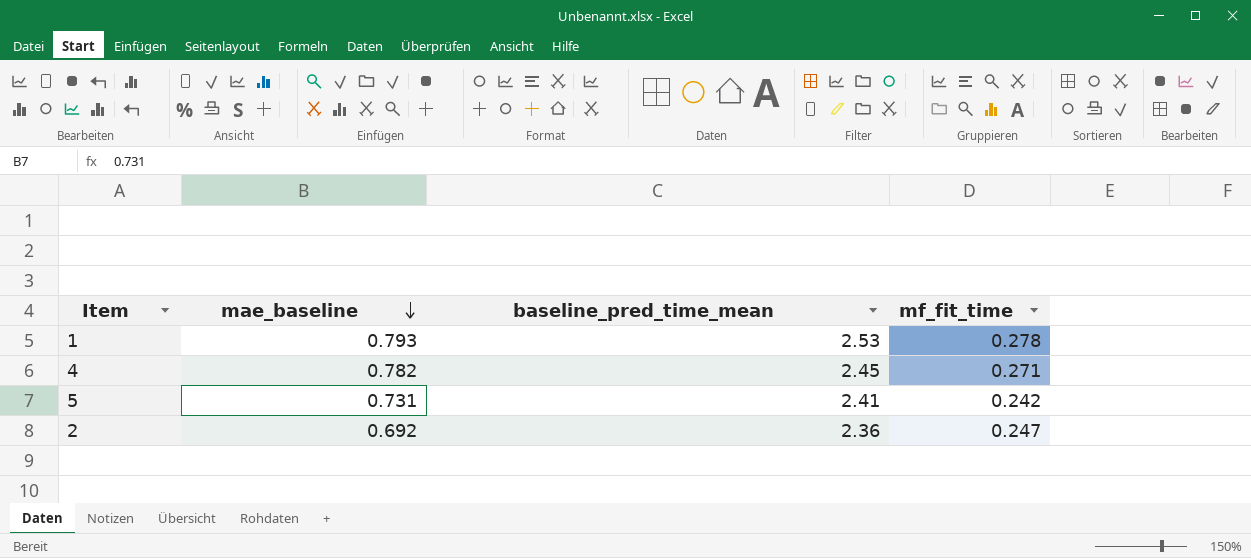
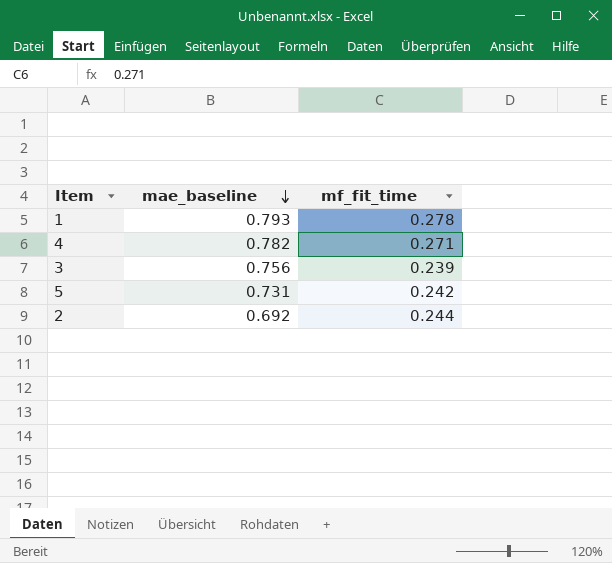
column baseline_pred_time_mean | position: 3 -> none
row 3: none -> 0.756 | 0.239
2 | mf_fit_time: 0.247 -> 0.244

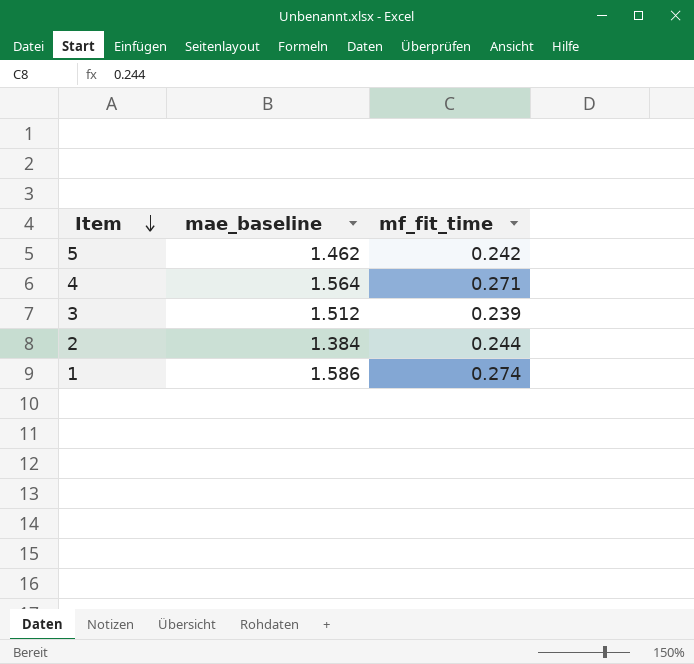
row order: mae_baseline descending -> Item descending
5 | mae_baseline: 0.731 -> 1.462
4 | mae_baseline: 0.782 -> 1.564
3 | mae_baseline: 0.756 -> 1.512
2 | mae_baseline: 0.692 -> 1.384
1 | mae_baseline: 0.793 -> 1.586
1 | mf_fit_time: 0.278 -> 0.274

